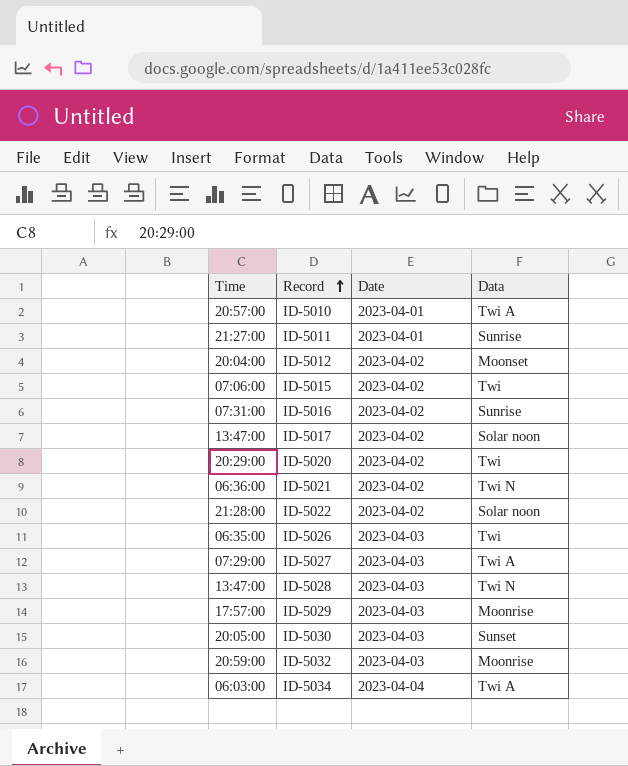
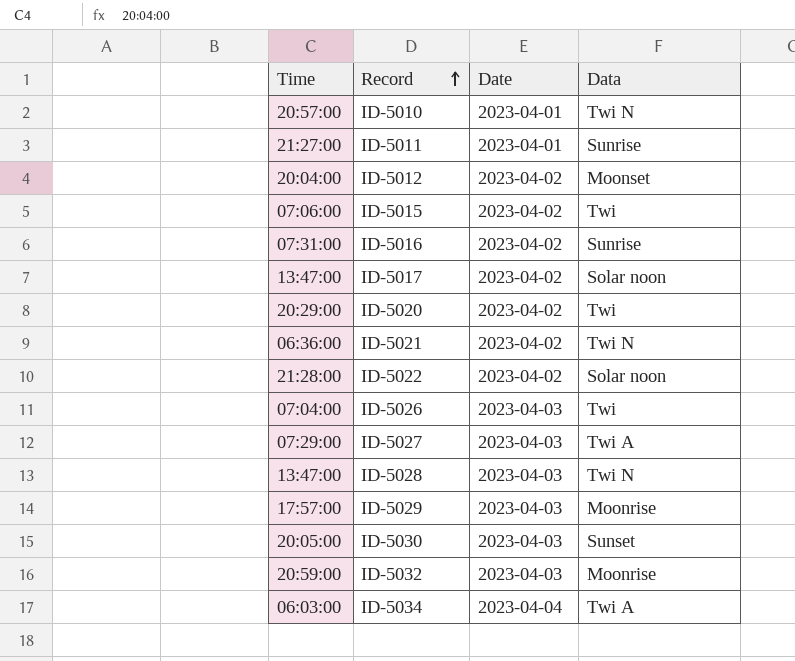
ID-5010 | Data: Twi A -> Twi N
ID-5026 | Time: 06:35:00 -> 07:04:00

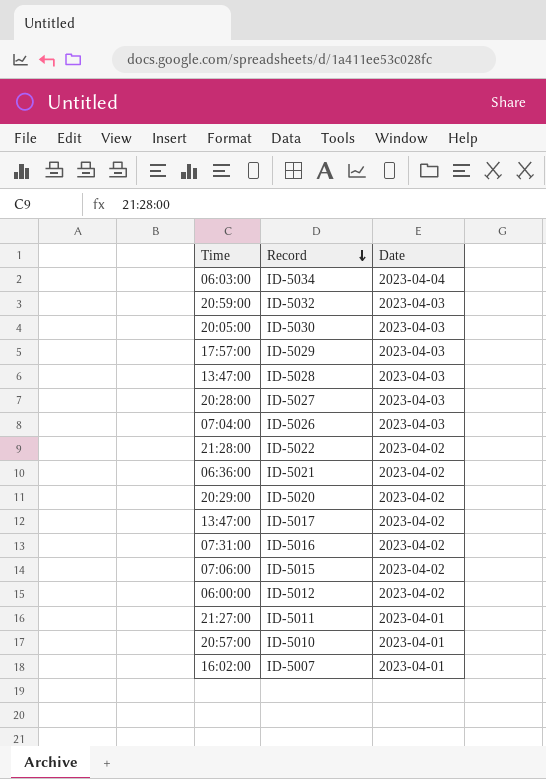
row order: Record ascending -> Record descending
column Data | position: 4 -> none
ID-5027 | Time: 07:29:00 -> 20:28:00
ID-5012 | Time: 20:04:00 -> 06:00:00
row ID-5007: none -> 16:02:00 | 2023-04-01

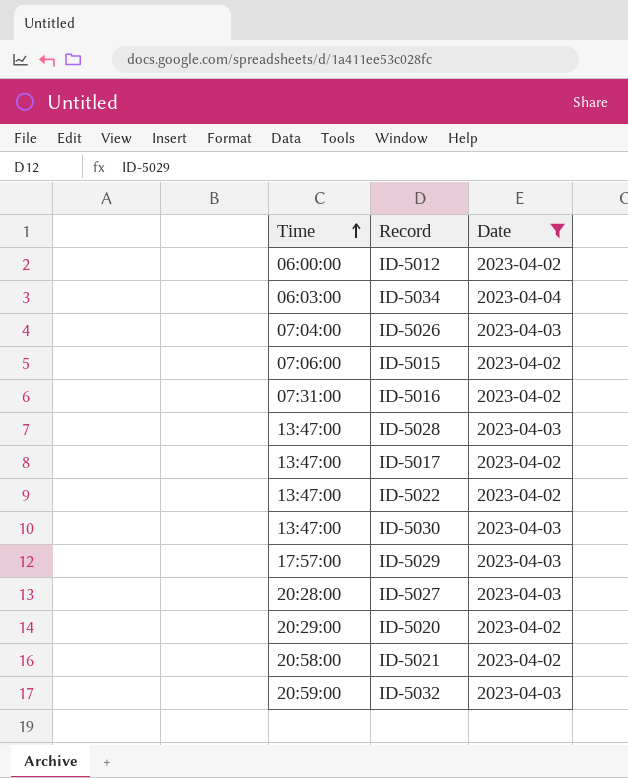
filter: none -> Date != 2023-04-01
row order: Record descending -> Time ascending
ID-5022 | Time: 21:28:00 -> 13:47:00
ID-5030 | Time: 20:05:00 -> 13:47:00
ID-5021 | Time: 06:36:00 -> 20:58:00

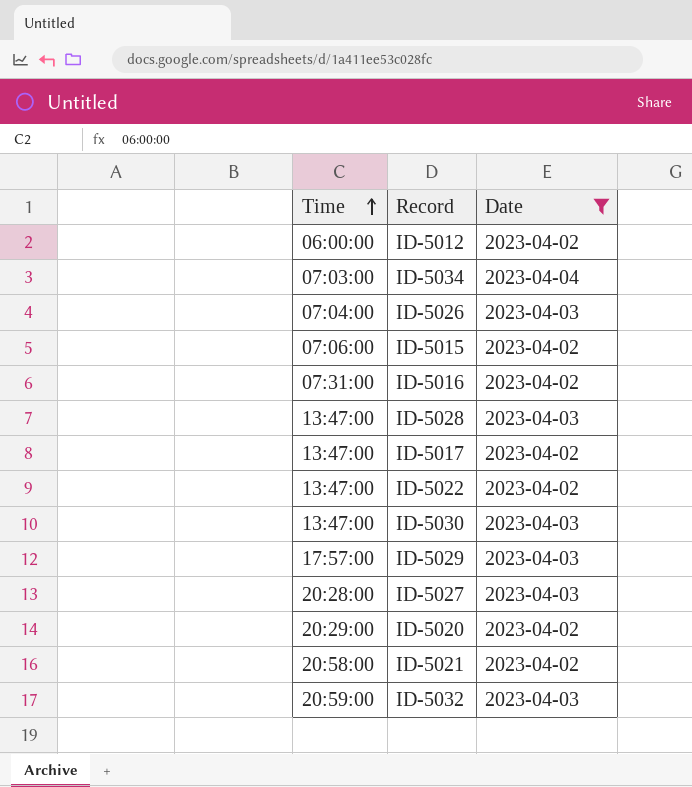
ID-5034 | Time: 06:03:00 -> 07:03:00

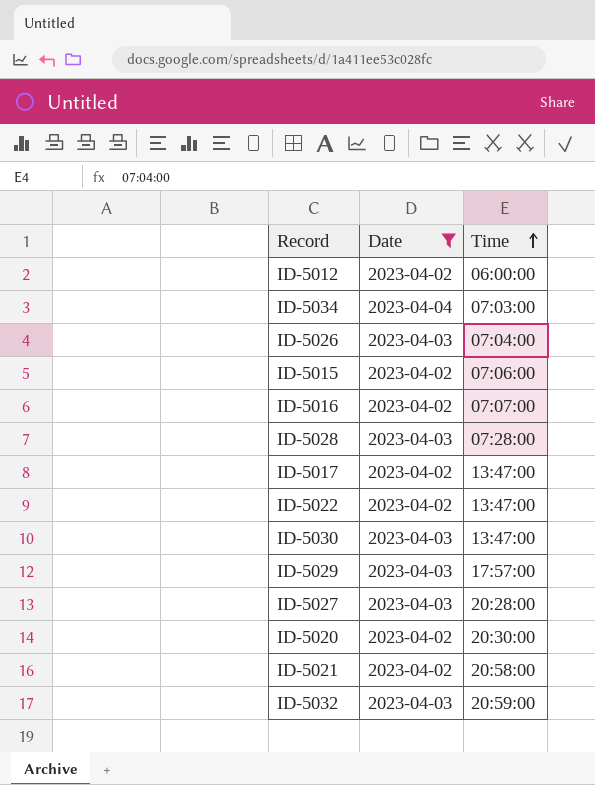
column Time | position: 1 -> 3
ID-5016 | Time: 07:31:00 -> 07:07:00
ID-5028 | Time: 13:47:00 -> 07:28:00
ID-5020 | Time: 20:29:00 -> 20:30:00

